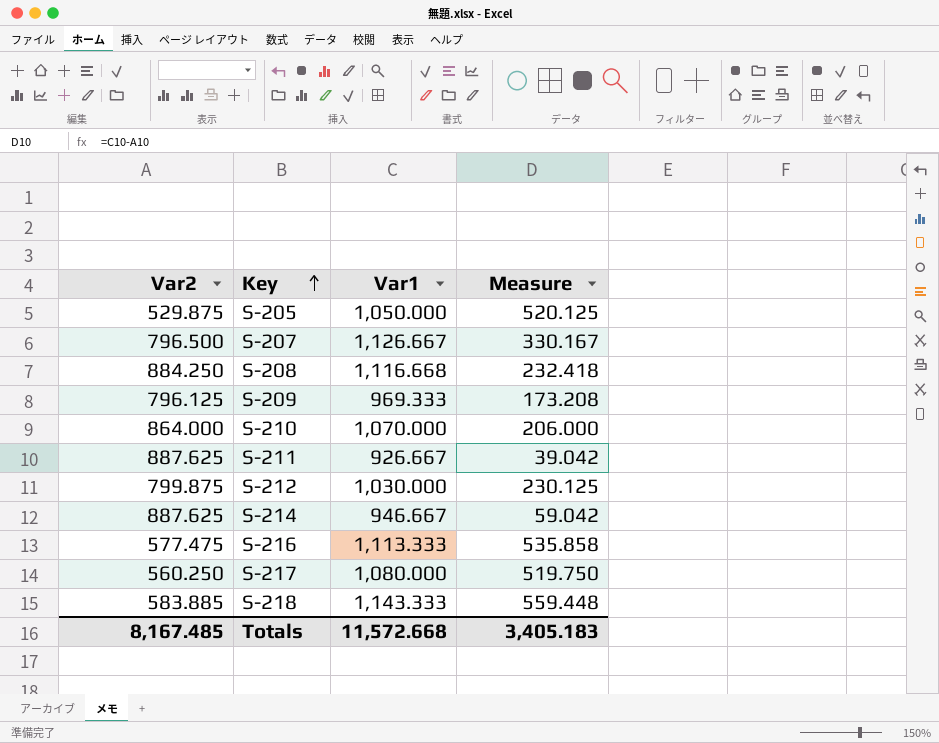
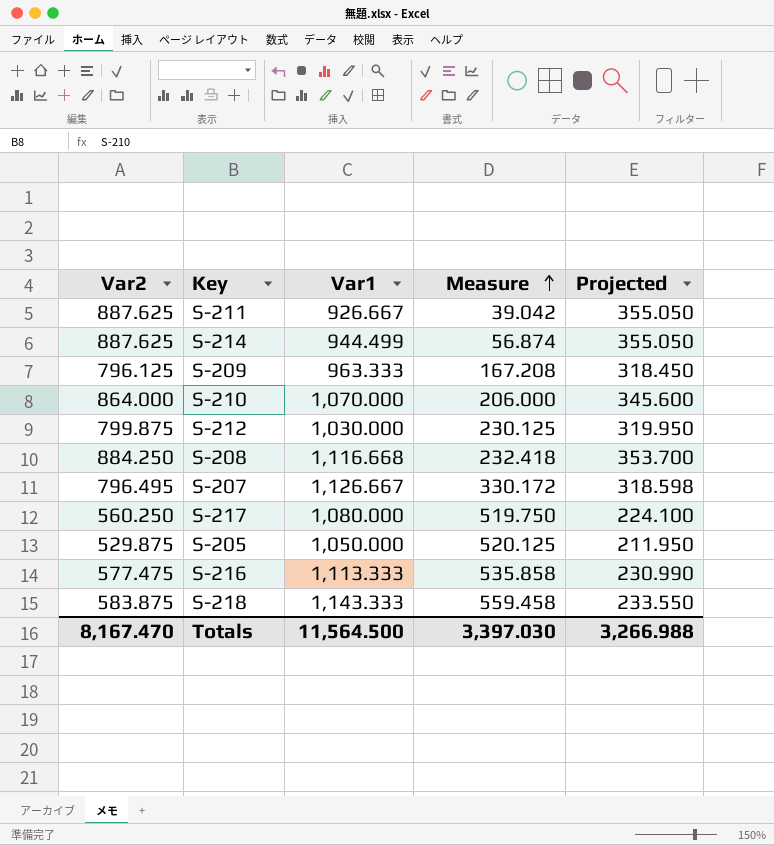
row order: Key ascending -> Measure ascending
column Projected | formula: none -> [Var2] * 0.4
S-214 | Var1: 946.667 -> 944.499
S-214 | Measure: 59.042 -> 56.874
S-209 | Var1: 969.333 -> 963.333
S-209 | Measure: 173.208 -> 167.208
S-207 | Var2: 796.500 -> 796.495
S-207 | Measure: 330.167 -> 330.172
S-218 | Var2: 583.885 -> 583.875
S-218 | Measure: 559.448 -> 559.458
Totals | Var2: 8,167.485 -> 8,167.470
Totals | Var1: 11,572.668 -> 11,564.500
Totals | Measure: 3,405.183 -> 3,397.030

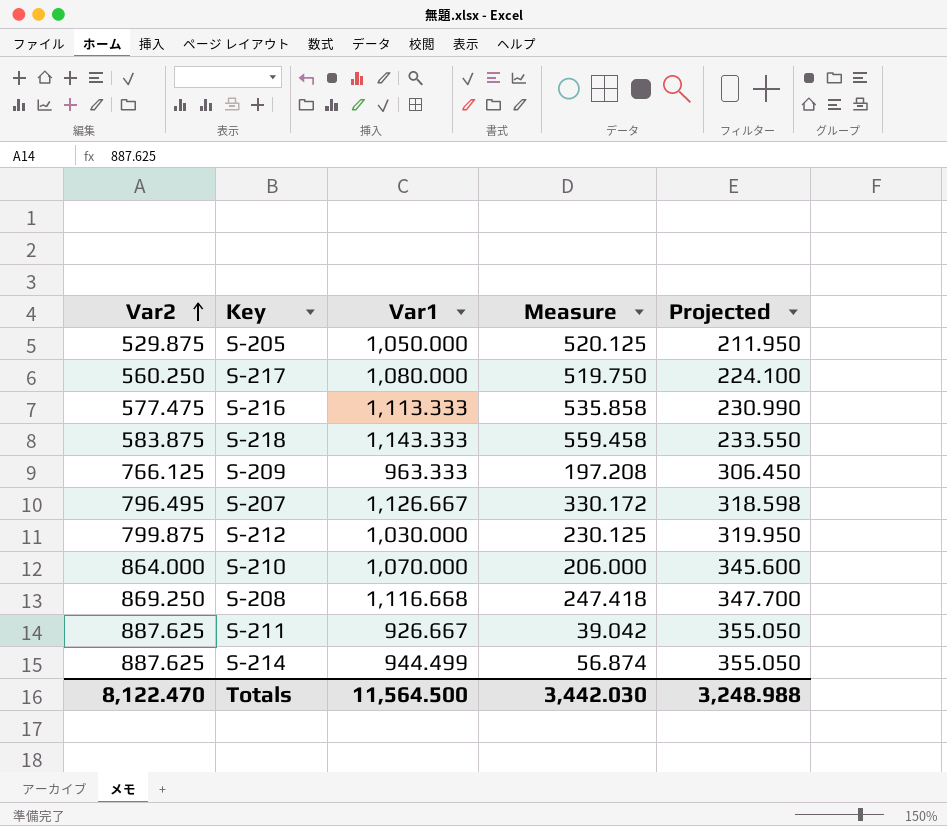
row order: Measure ascending -> Var2 ascending
S-209 | Var2: 796.125 -> 766.125
S-209 | Measure: 167.208 -> 197.208
S-209 | Projected: 318.450 -> 306.450
S-208 | Var2: 884.250 -> 869.250
S-208 | Measure: 232.418 -> 247.418
S-208 | Projected: 353.700 -> 347.700
Totals | Var2: 8,167.470 -> 8,122.470
Totals | Measure: 3,397.030 -> 3,442.030
Totals | Projected: 3,266.988 -> 3,248.988

